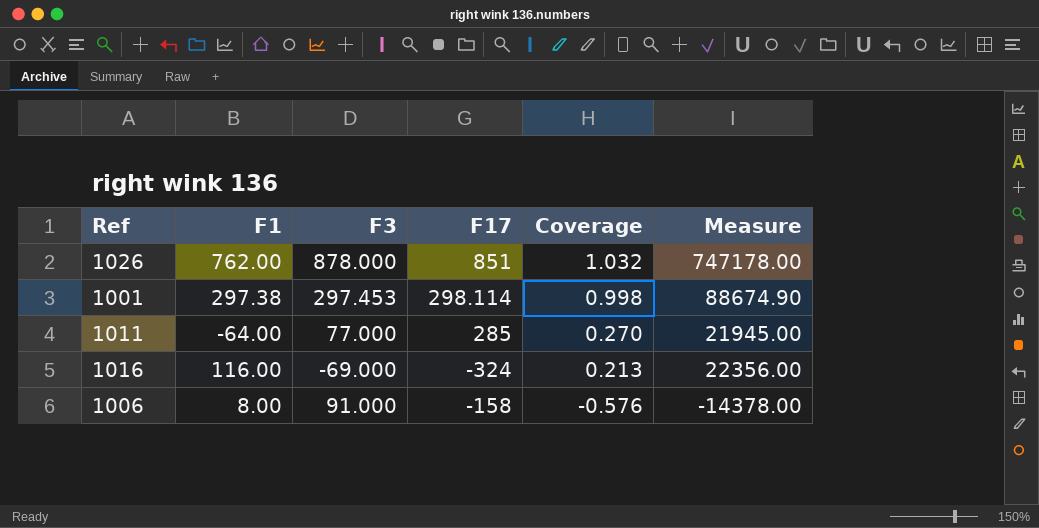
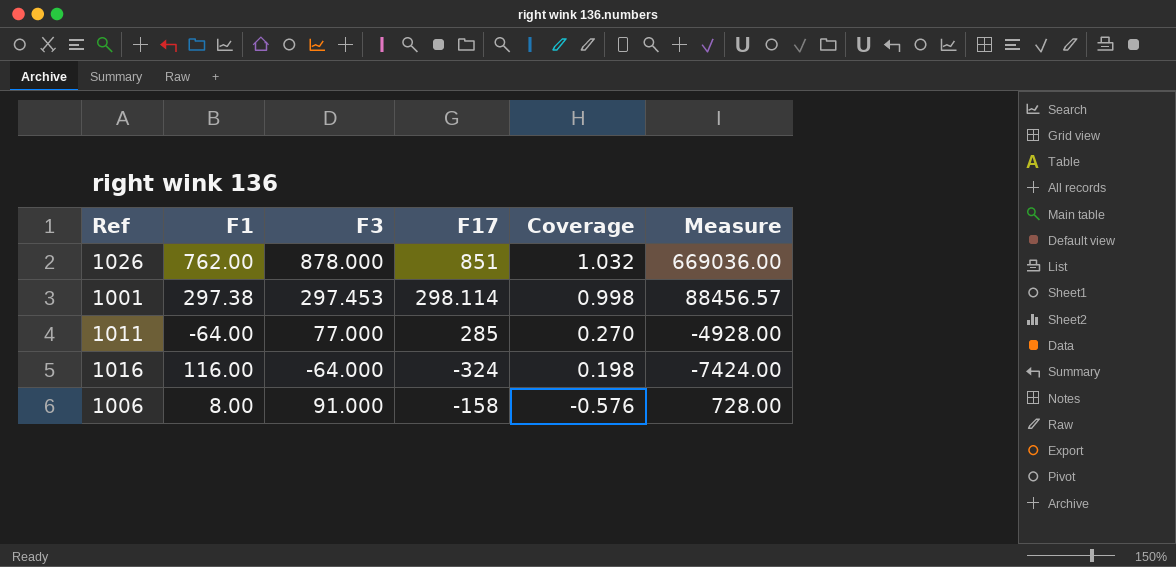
column Measure | formula: [F3] * [F17] -> [F1] * [F3]
1016 | F3: -69.000 -> -64.000
1016 | Coverage: 0.213 -> 0.198

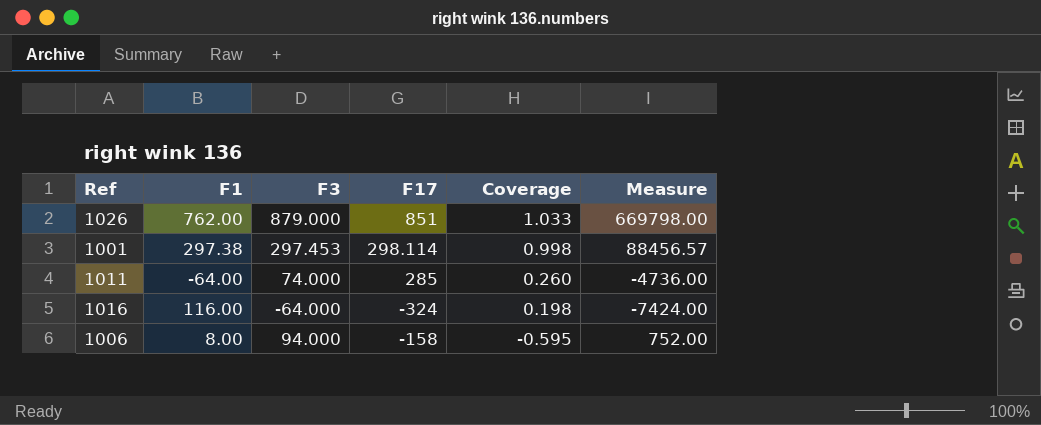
1026 | F3: 878.000 -> 879.000
1026 | Coverage: 1.032 -> 1.033
1026 | Measure: 669036.00 -> 669798.00
1011 | F3: 77.000 -> 74.000
1011 | Coverage: 0.270 -> 0.260
1011 | Measure: -4928.00 -> -4736.00
1006 | F3: 91.000 -> 94.000
1006 | Coverage: -0.576 -> -0.595
1006 | Measure: 728.00 -> 752.00

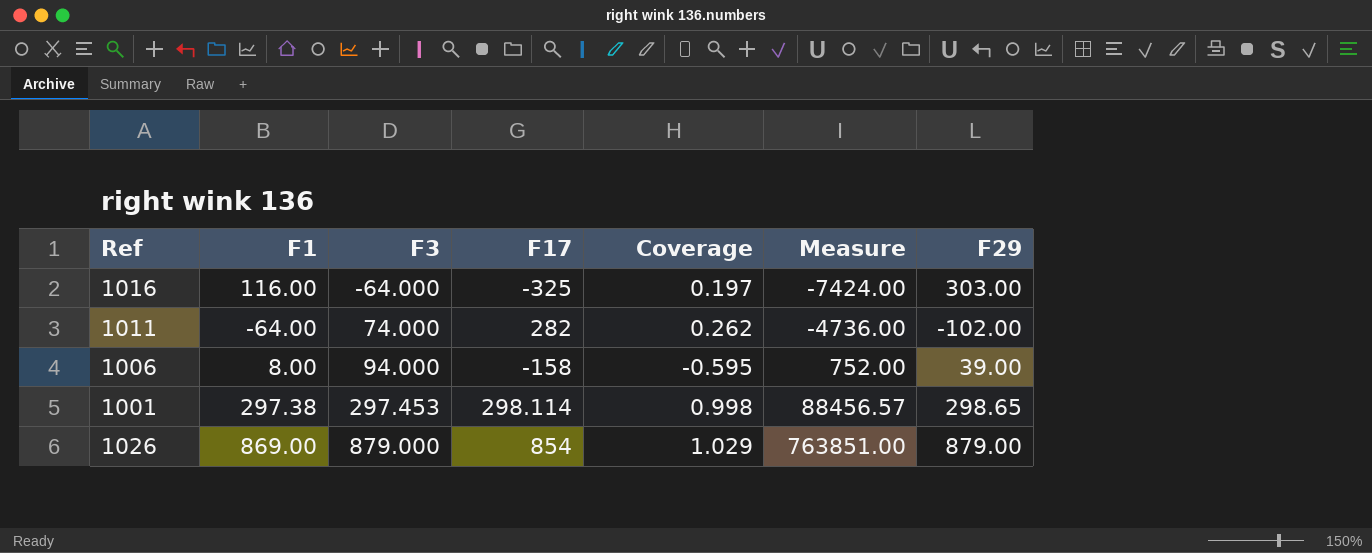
row order: Coverage descending -> F3 ascending
column F29 | position: none -> 7
1016 | F17: -324 -> -325
1016 | Coverage: 0.198 -> 0.197
1011 | F17: 285 -> 282
1011 | Coverage: 0.260 -> 0.262
1026 | F1: 762.00 -> 869.00
1026 | F17: 851 -> 854
1026 | Coverage: 1.033 -> 1.029
1026 | Measure: 669798.00 -> 763851.00

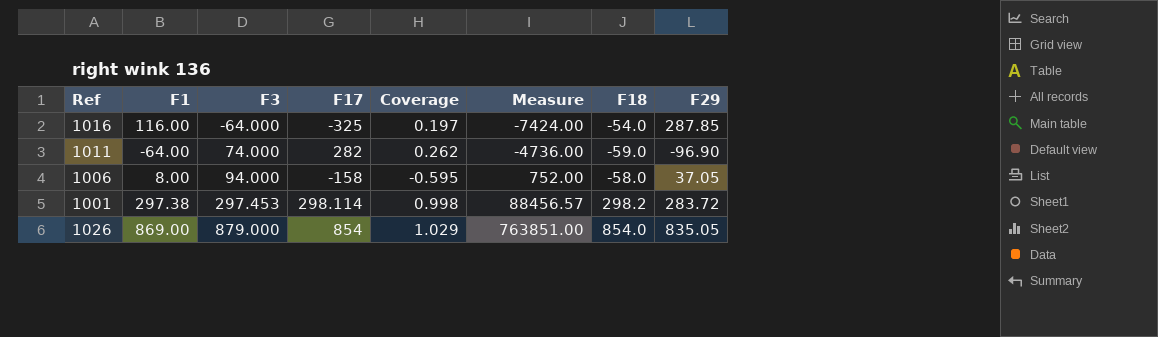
column F18 | position: none -> 7
1016 | F29: 303.00 -> 287.85
1011 | F29: -102.00 -> -96.90
1006 | F29: 39.00 -> 37.05
1001 | F29: 298.65 -> 283.72
1026 | F29: 879.00 -> 835.05

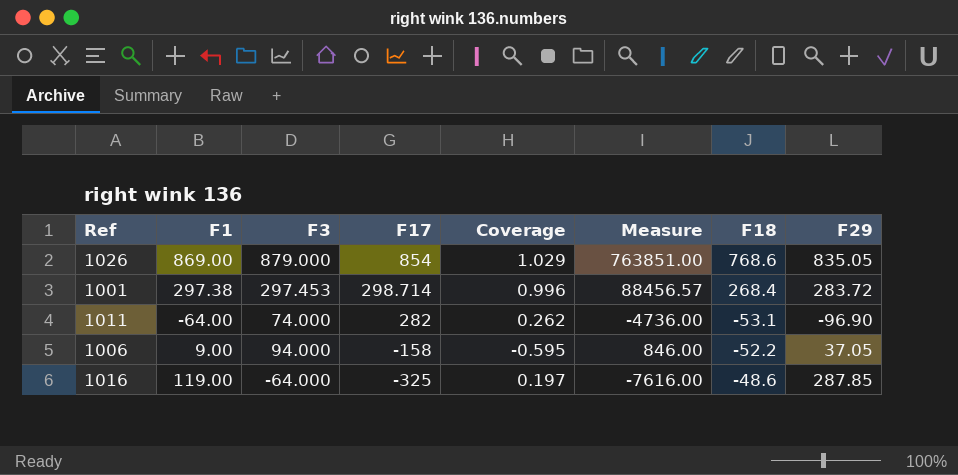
row order: F3 ascending -> F17 descending
1026 | F18: 854.0 -> 768.6
1001 | F17: 298.114 -> 298.714
1001 | Coverage: 0.998 -> 0.996
1001 | F18: 298.2 -> 268.4
1011 | F18: -59.0 -> -53.1
1006 | F1: 8.00 -> 9.00
1006 | Measure: 752.00 -> 846.00
1006 | F18: -58.0 -> -52.2
1016 | F1: 116.00 -> 119.00
1016 | Measure: -7424.00 -> -7616.00
1016 | F18: -54.0 -> -48.6

